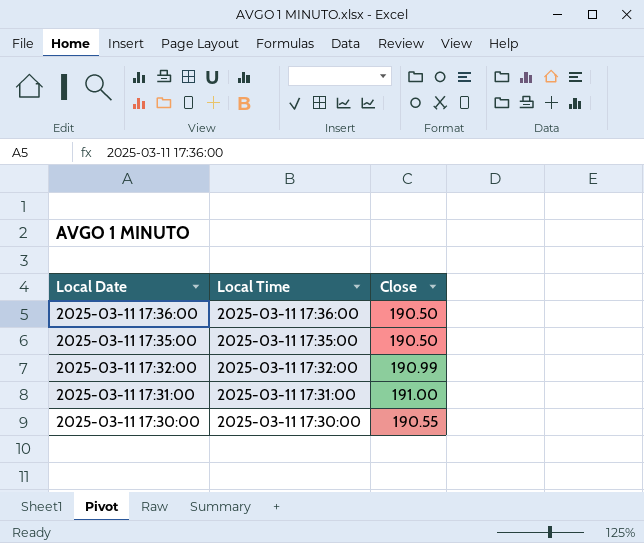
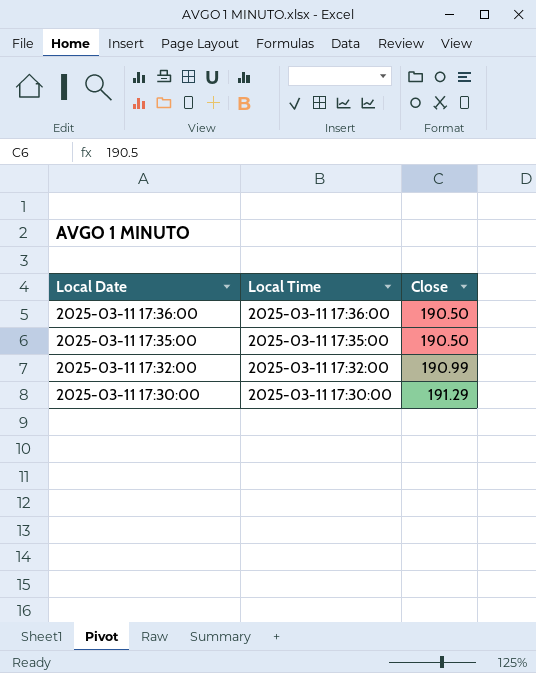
row 2025-03-11 17:31:00: 2025-03-11 17:31:00 | 191.00 -> none
2025-03-11 17:30:00 | Close: 190.55 -> 191.29

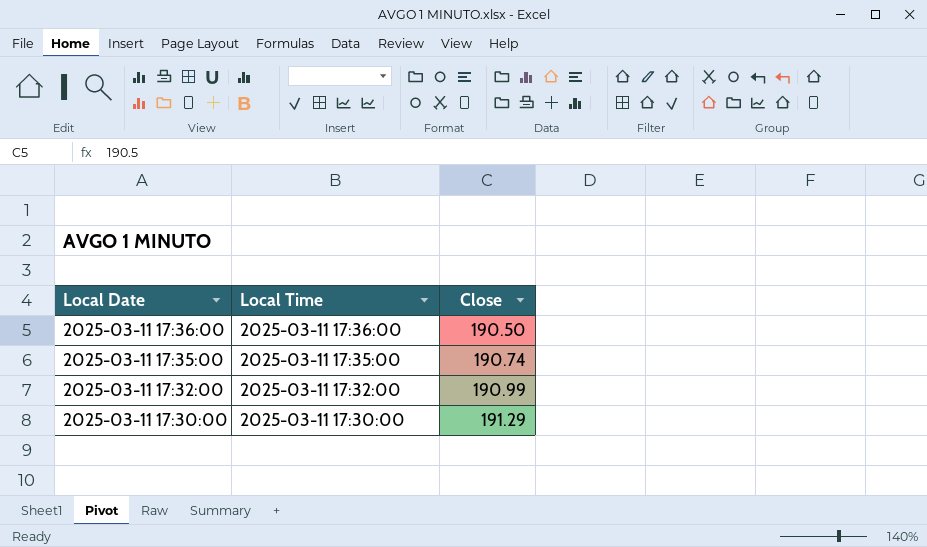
2025-03-11 17:35:00 | Close: 190.50 -> 190.74

